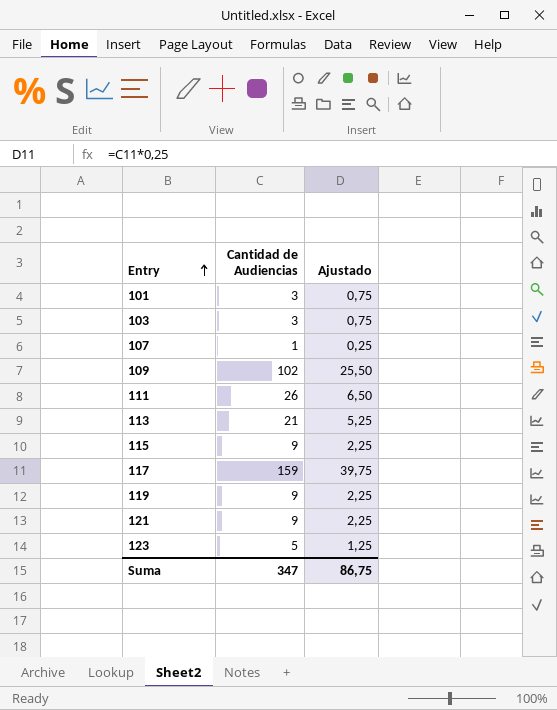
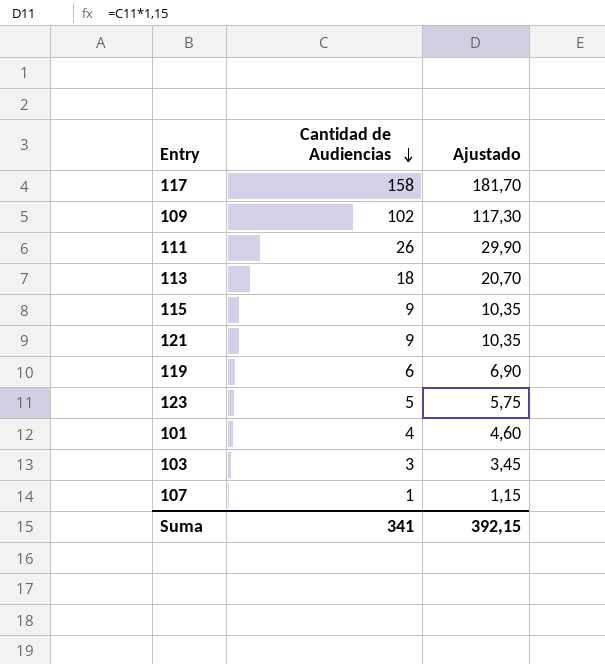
row order: Entry ascending -> Cantidad de Audiencias descending
column Ajustado | formula: [Cantidad de Audiencias] * 0,25 -> [Cantidad de Audiencias] * 1,15
117 | Cantidad de Audiencias: 159 -> 158
113 | Cantidad de Audiencias: 21 -> 18
119 | Cantidad de Audiencias: 9 -> 6
101 | Cantidad de Audiencias: 3 -> 4
Suma | Cantidad de Audiencias: 347 -> 341
Suma | Ajustado: 86,75 -> 392,15

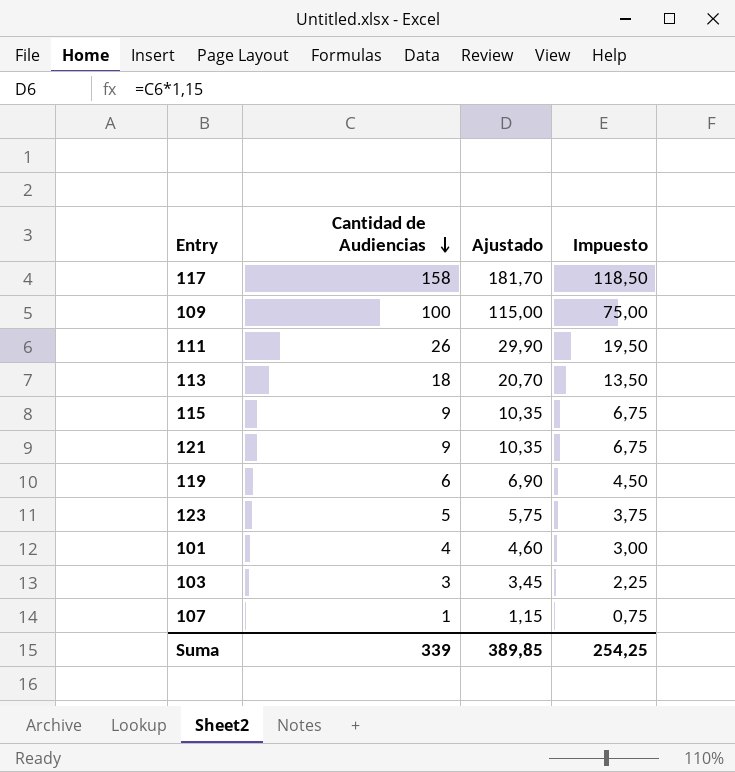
column Impuesto | formula: none -> [Cantidad de Audiencias] * 0,75
109 | Cantidad de Audiencias: 102 -> 100
109 | Ajustado: 117,30 -> 115,00
Suma | Cantidad de Audiencias: 341 -> 339
Suma | Ajustado: 392,15 -> 389,85

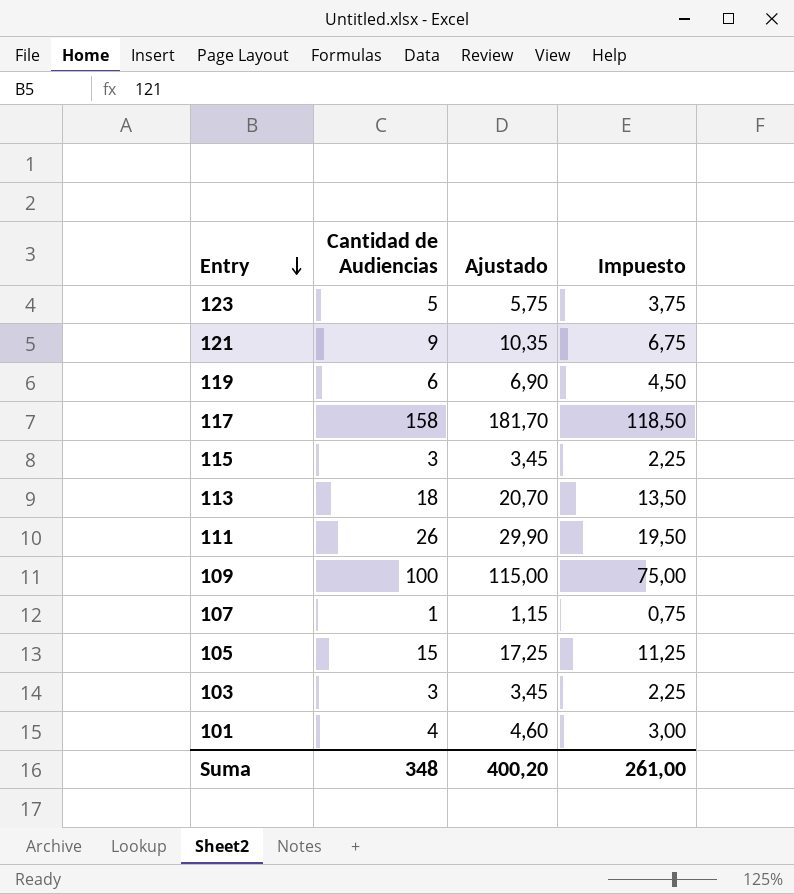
row order: Cantidad de Audiencias descending -> Entry descending
115 | Cantidad de Audiencias: 9 -> 3
115 | Ajustado: 10,35 -> 3,45
115 | Impuesto: 6,75 -> 2,25
row 105: none -> 15 | 17,25 | 11,25
Suma | Cantidad de Audiencias: 339 -> 348
Suma | Ajustado: 389,85 -> 400,20
Suma | Impuesto: 254,25 -> 261,00

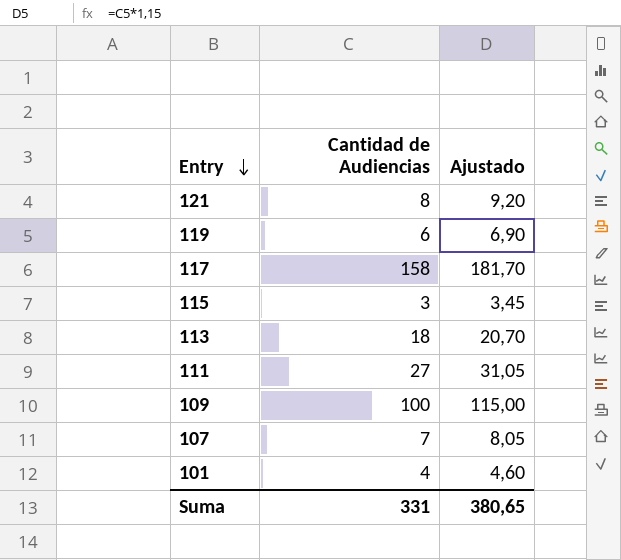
column Impuesto | formula: [Cantidad de Audiencias] * 0,75 -> none
row 123: 5 | 5,75 | 3,75 -> none
row 105: 15 | 17,25 | 11,25 -> none
row 103: 3 | 3,45 | 2,25 -> none
121 | Cantidad de Audiencias: 9 -> 8
121 | Ajustado: 10,35 -> 9,20
111 | Cantidad de Audiencias: 26 -> 27
111 | Ajustado: 29,90 -> 31,05
107 | Cantidad de Audiencias: 1 -> 7
107 | Ajustado: 1,15 -> 8,05
Suma | Cantidad de Audiencias: 348 -> 331
Suma | Ajustado: 400,20 -> 380,65

